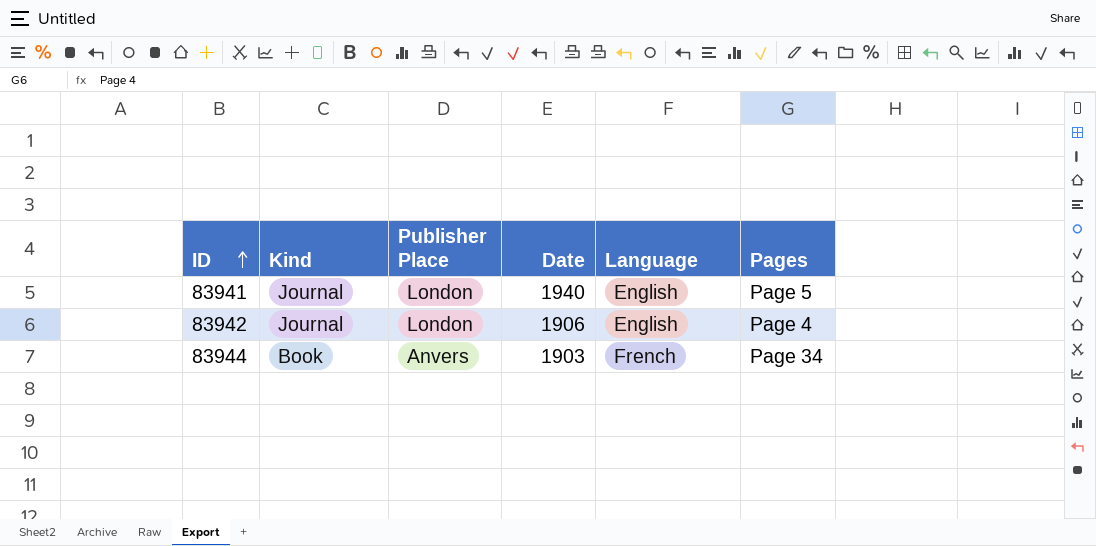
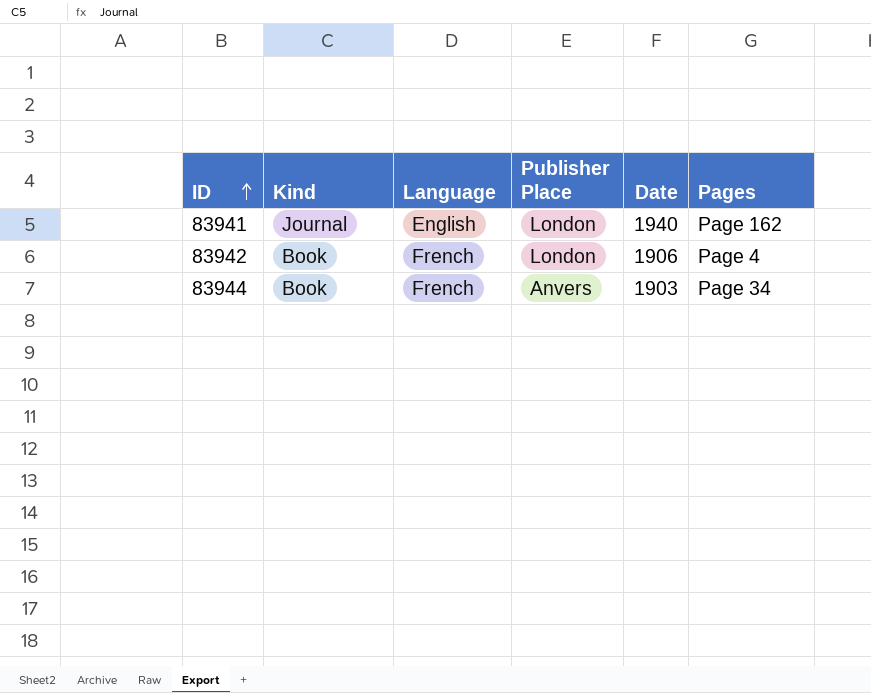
column Language | position: 5 -> 3
83941 | Pages: Page 5 -> Page 162
83942 | Kind: Journal -> Book
83942 | Language: English -> French

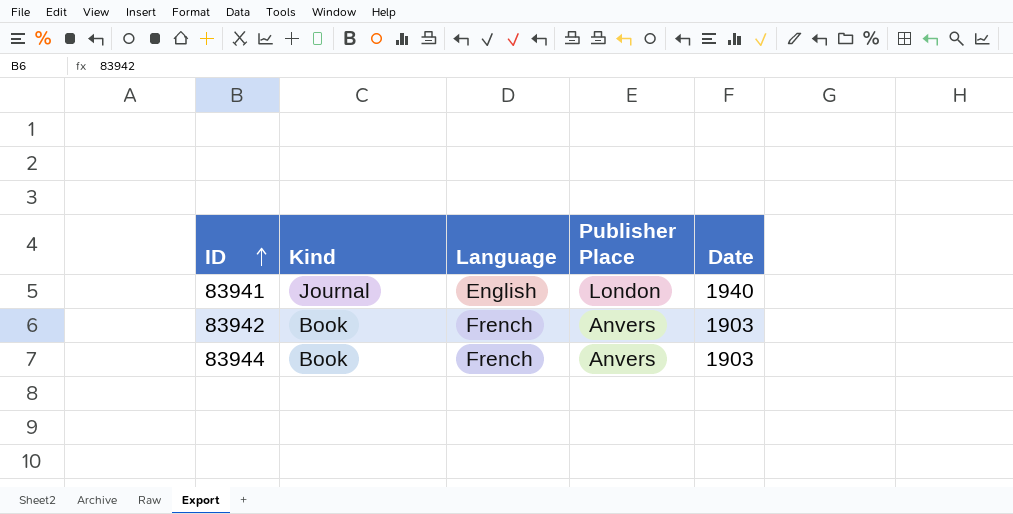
column Pages | position: 6 -> none
83942 | Publisher Place: London -> Anvers
83942 | Date: 1906 -> 1903

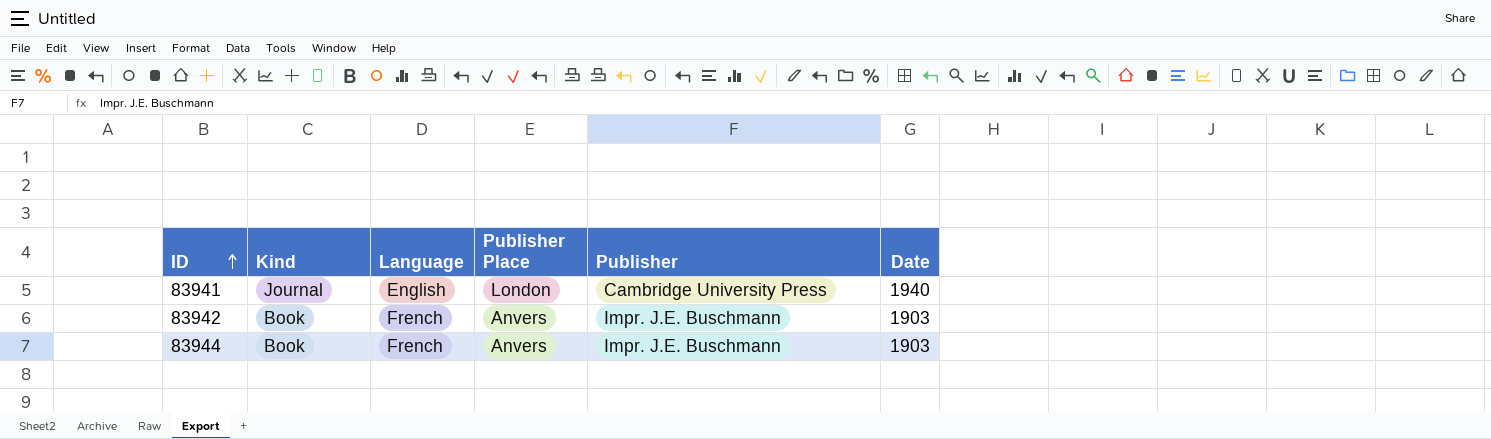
column Publisher | position: none -> 5

